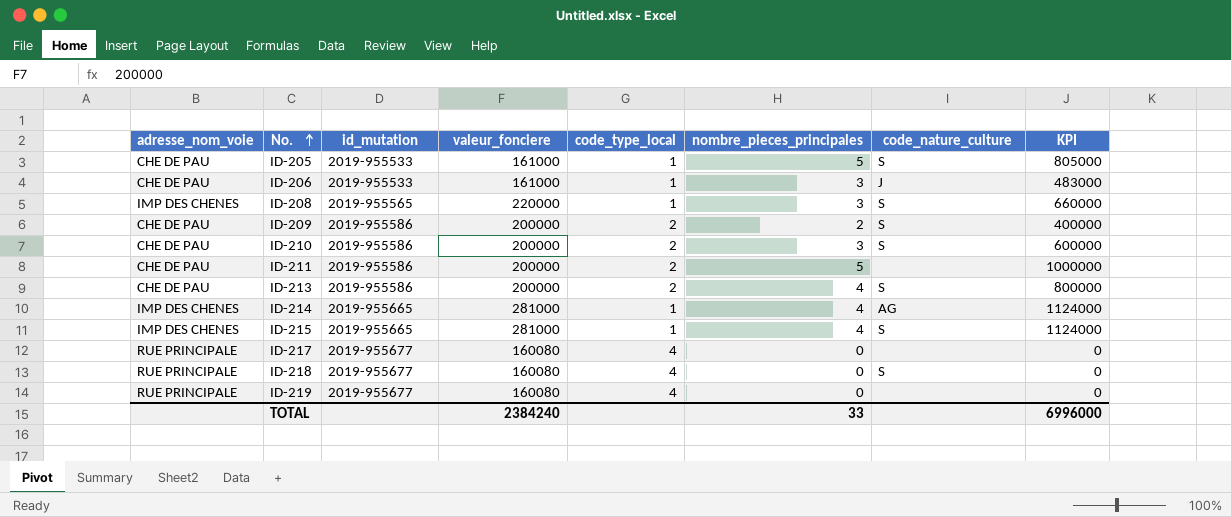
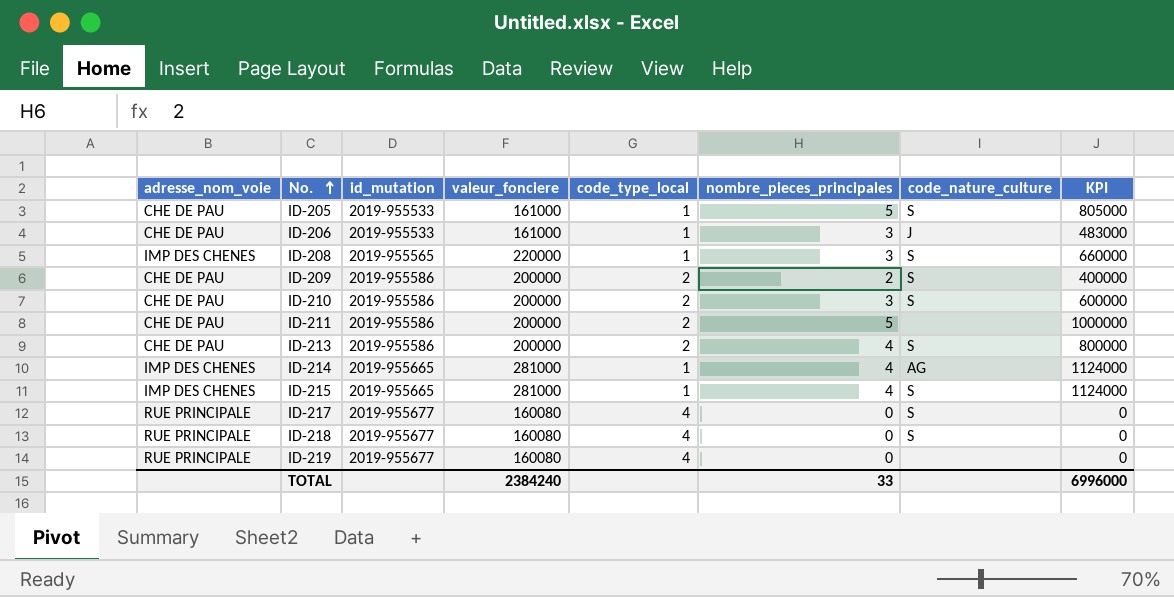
ID-217 | code_nature_culture: none -> S

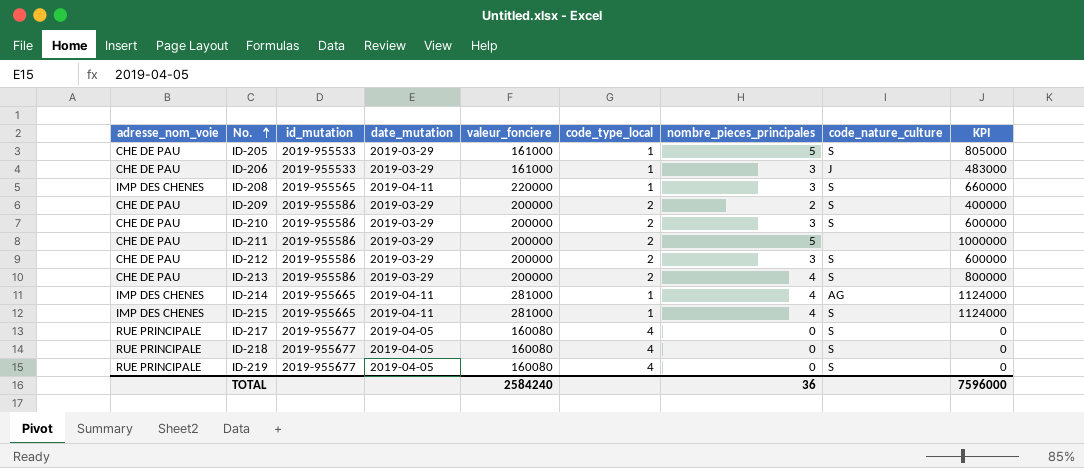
column date_mutation | position: none -> 4
row ID-212: none -> CHE DE PAU | 2019-955586 | 2019-03-29 | 200000 | 2 | 3 | S | 600000
ID-219 | code_nature_culture: none -> S
TOTAL | valeur_fonciere: 2384240 -> 2584240
TOTAL | nombre_pieces_principales: 33 -> 36
TOTAL | KPI: 6996000 -> 7596000

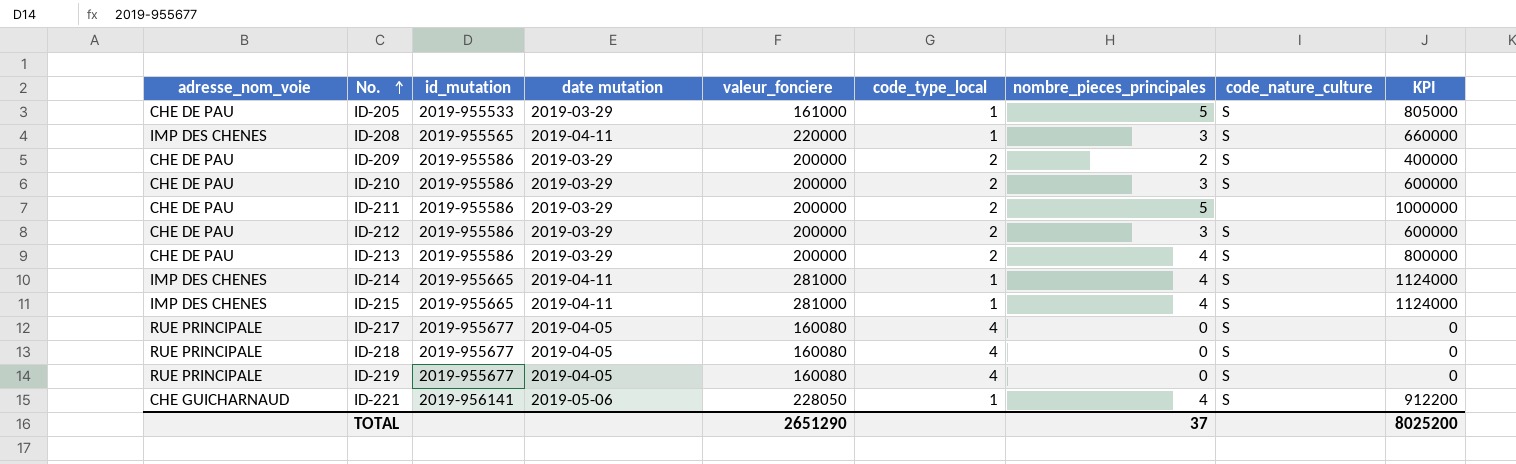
column name: date_mutation -> date mutation
row ID-206: CHE DE PAU | 2019-955533 | 2019-03-29 | 161000 | 1 | 3 | J | 483000 -> none
ID-214 | code_nature_culture: AG -> S
row ID-221: none -> CHE GUICHARNAUD | 2019-956141 | 2019-05-06 | 228050 | 1 | 4 | S | 912200
TOTAL | valeur_fonciere: 2584240 -> 2651290
TOTAL | nombre_pieces_principales: 36 -> 37
TOTAL | KPI: 7596000 -> 8025200

